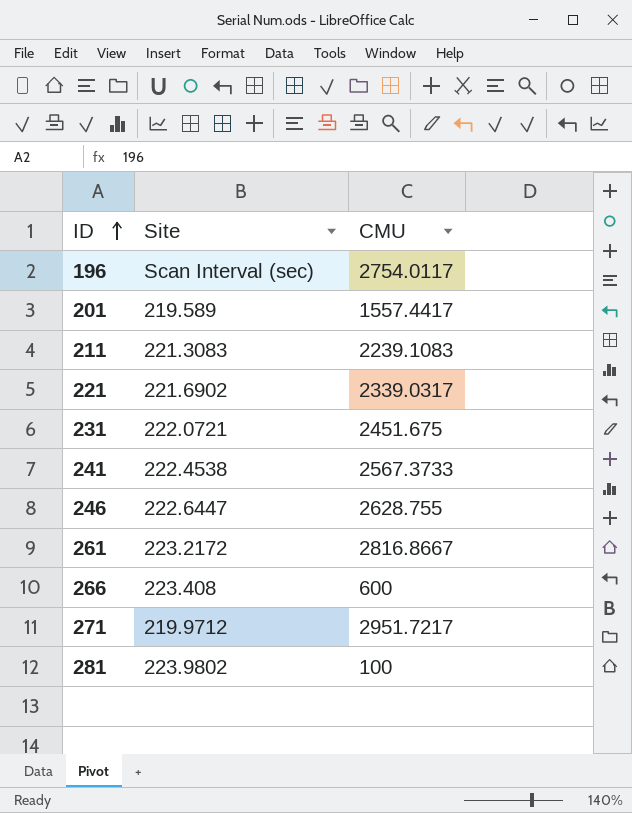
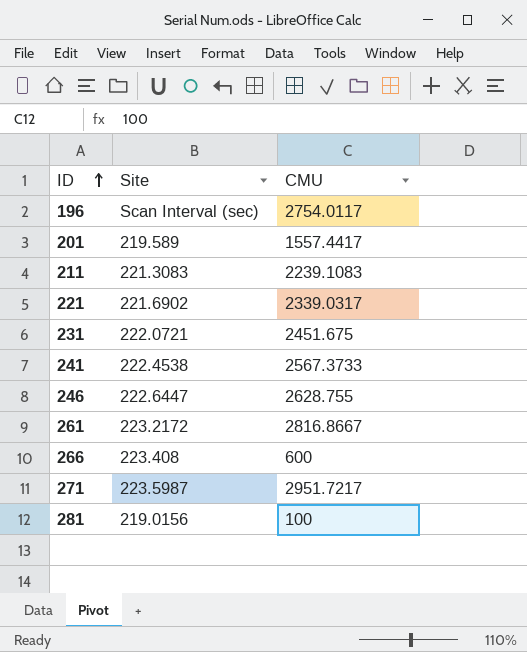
271 | Site: 219.9712 -> 223.5987
281 | Site: 223.9802 -> 219.0156

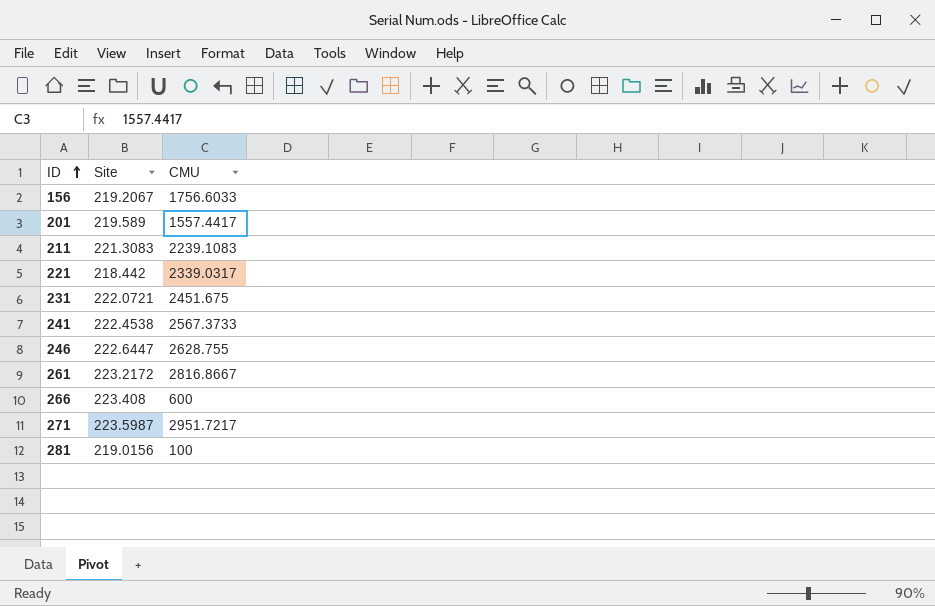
row 196: Scan Interval (sec) | 2754.0117 -> none
row 156: none -> 219.2067 | 1756.6033
221 | Site: 221.6902 -> 218.442

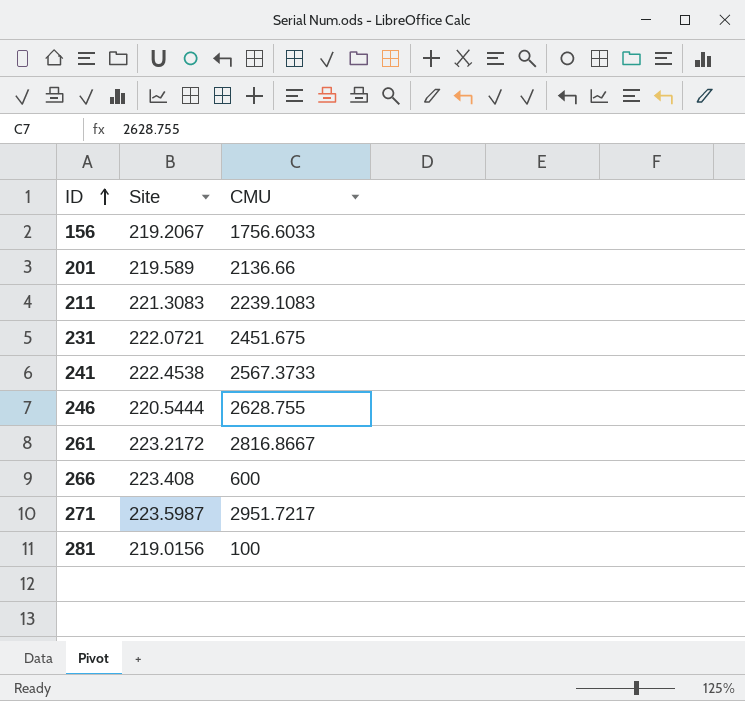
row 221: 218.442 | 2339.0317 -> none
201 | CMU: 1557.4417 -> 2136.66
246 | Site: 222.6447 -> 220.5444

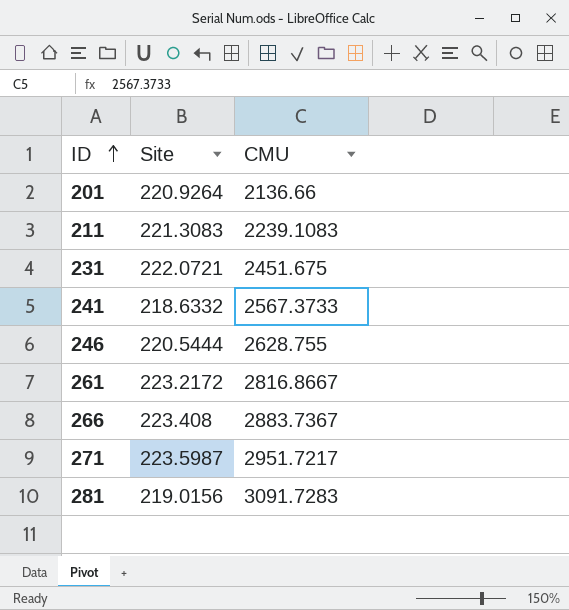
row 156: 219.2067 | 1756.6033 -> none
201 | Site: 219.589 -> 220.9264
241 | Site: 222.4538 -> 218.6332
266 | CMU: 600 -> 2883.7367
281 | CMU: 100 -> 3091.7283

